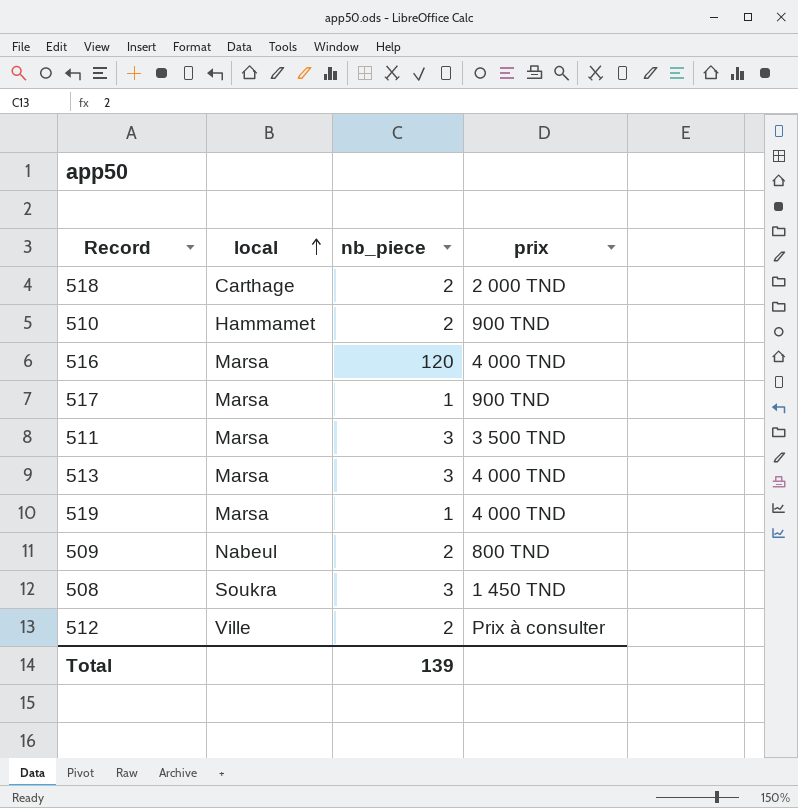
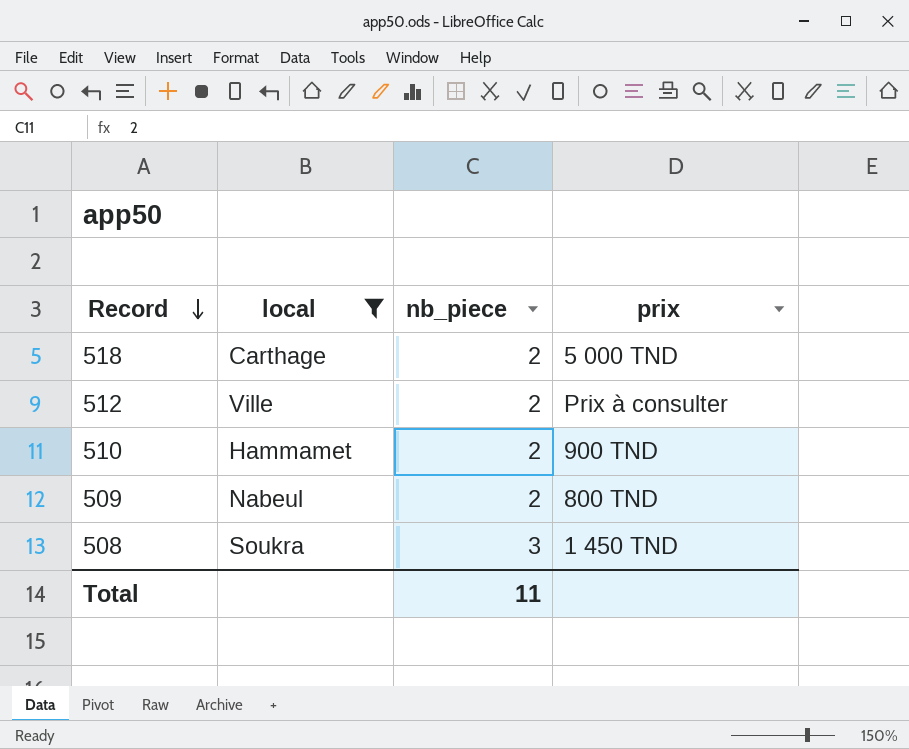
filter: none -> local != Marsa
row order: local ascending -> Record descending
518 | prix: 2 000 TND -> 5 000 TND
Total | nb_piece: 139 -> 11

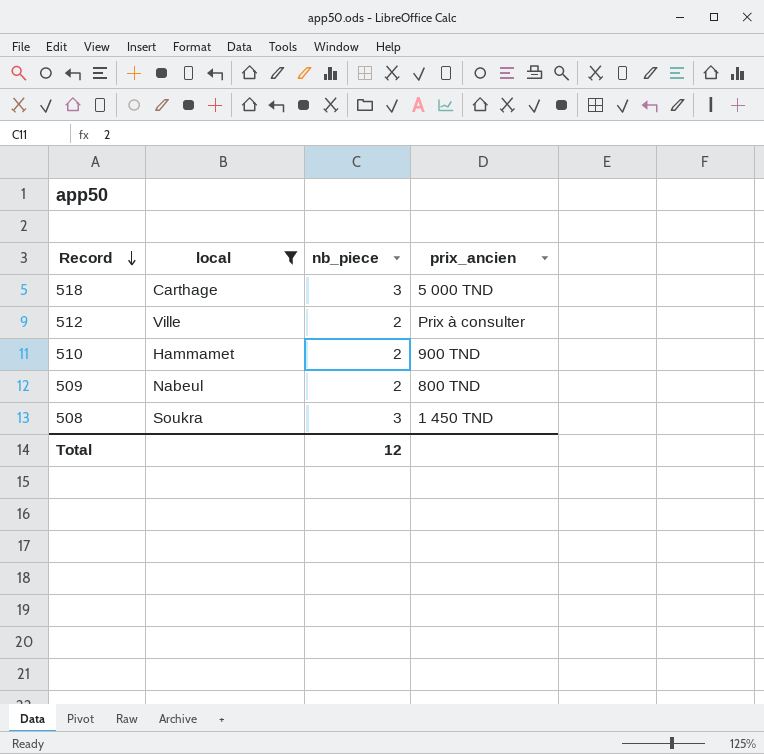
column name: prix -> prix_ancien
518 | nb_piece: 2 -> 3
Total | nb_piece: 11 -> 12

